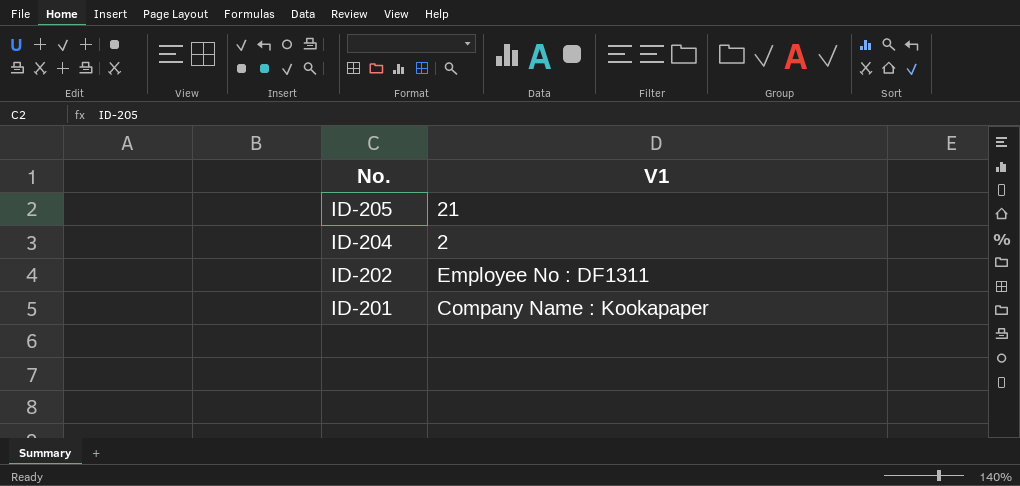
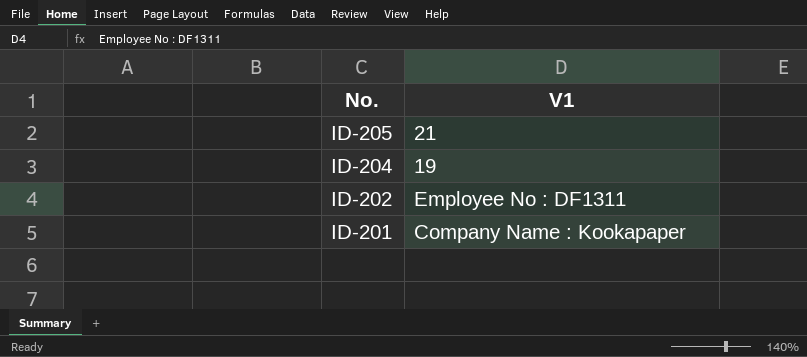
ID-204 | V1: 2 -> 19

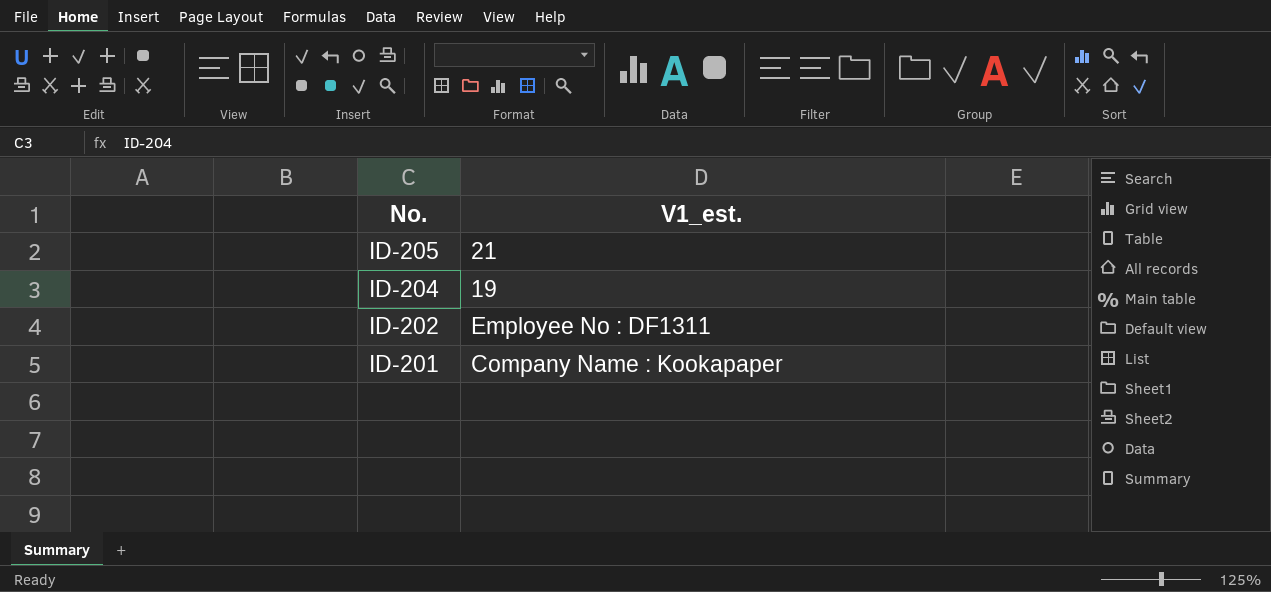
column name: V1 -> V1_est.

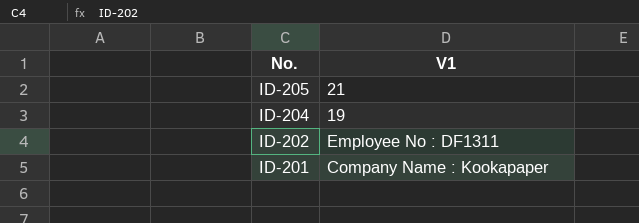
column name: V1_est. -> V1

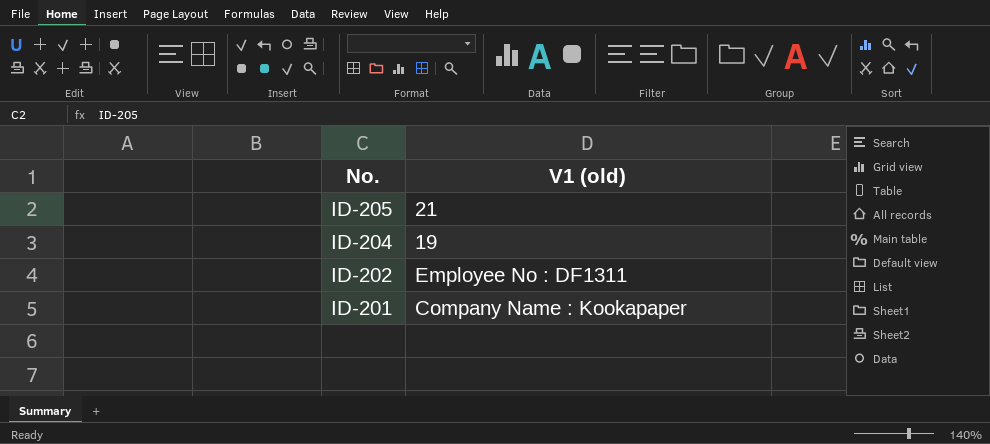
column name: V1 -> V1 (old)

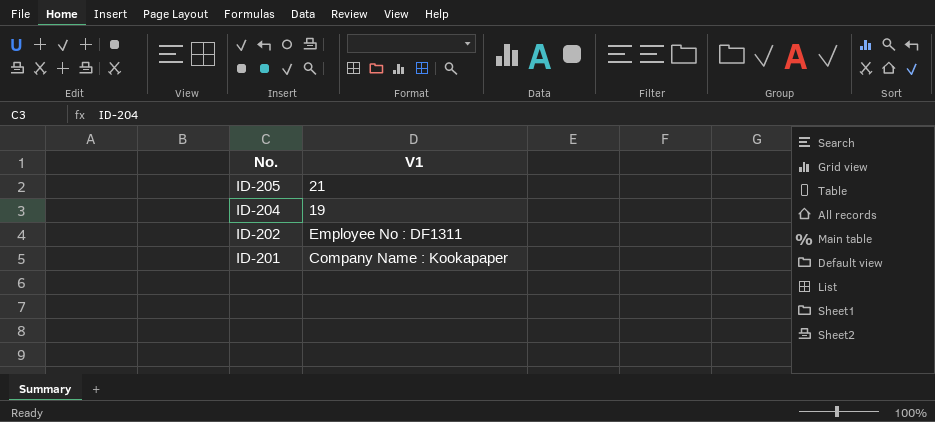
column name: V1 (old) -> V1

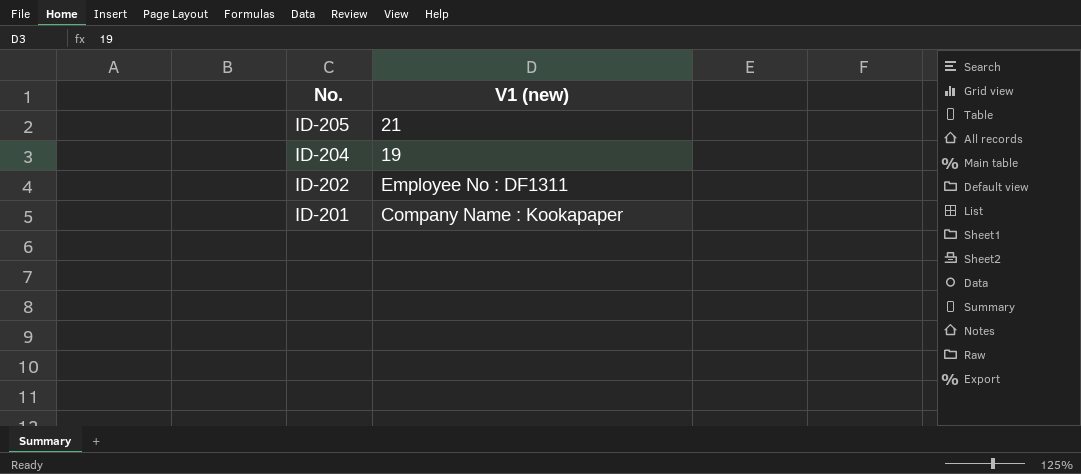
column name: V1 -> V1 (new)

